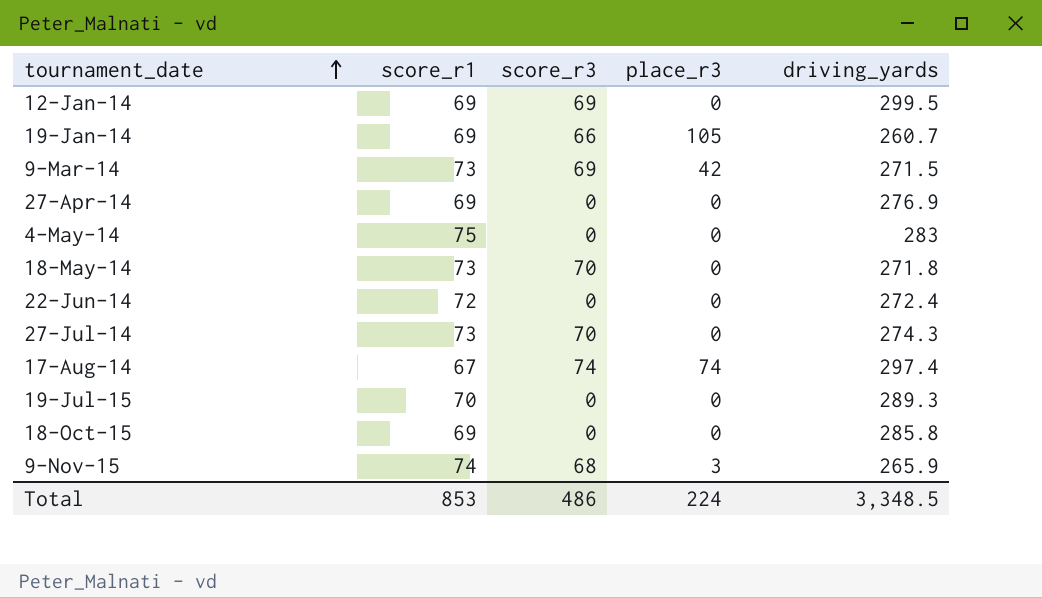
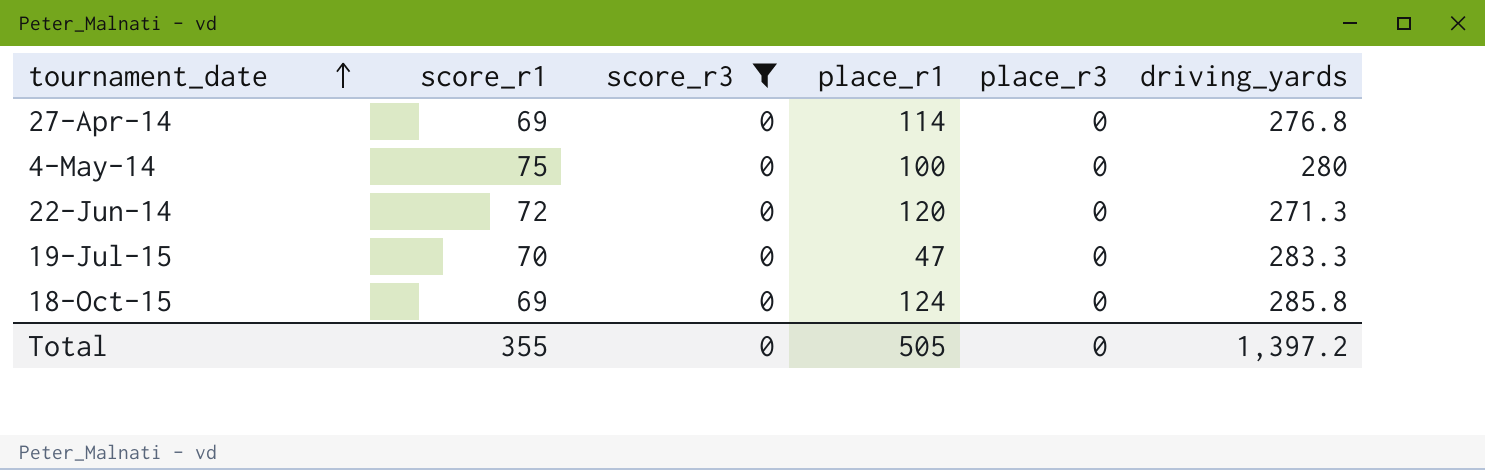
filter: none -> score_r3 = 0
column place_r1 | position: none -> 4
27-Apr-14 | driving_yards: 276.9 -> 276.8
4-May-14 | driving_yards: 283 -> 280
22-Jun-14 | driving_yards: 272.4 -> 271.3
19-Jul-15 | driving_yards: 289.3 -> 283.3
Total | score_r1: 853 -> 355
Total | score_r3: 486 -> 0
Total | place_r3: 224 -> 0
Total | driving_yards: 3,348.5 -> 1,397.2

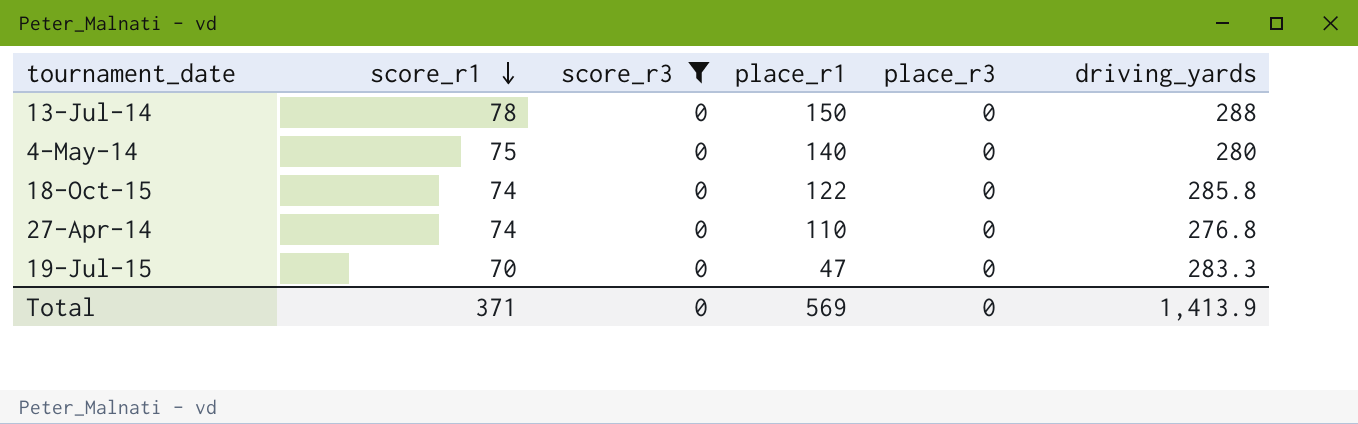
row order: tournament_date ascending -> score_r1 descending
row 22-Jun-14: 72 | 0 | 120 | 0 | 271.3 -> none
row 13-Jul-14: none -> 78 | 0 | 150 | 0 | 288
4-May-14 | place_r1: 100 -> 140
18-Oct-15 | score_r1: 69 -> 74
18-Oct-15 | place_r1: 124 -> 122
27-Apr-14 | score_r1: 69 -> 74
27-Apr-14 | place_r1: 114 -> 110
Total | score_r1: 355 -> 371
Total | place_r1: 505 -> 569
Total | driving_yards: 1,397.2 -> 1,413.9

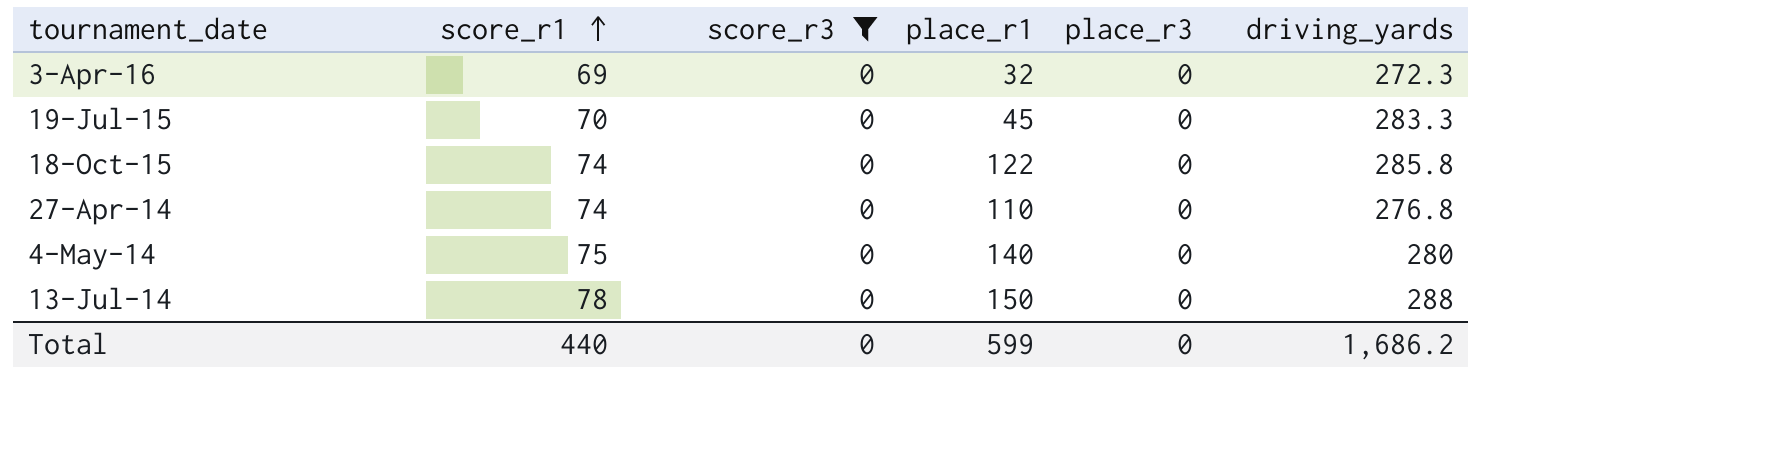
row order: score_r1 descending -> score_r1 ascending
row 3-Apr-16: none -> 69 | 0 | 32 | 0 | 272.3
19-Jul-15 | place_r1: 47 -> 45
Total | score_r1: 371 -> 440
Total | place_r1: 569 -> 599
Total | driving_yards: 1,413.9 -> 1,686.2

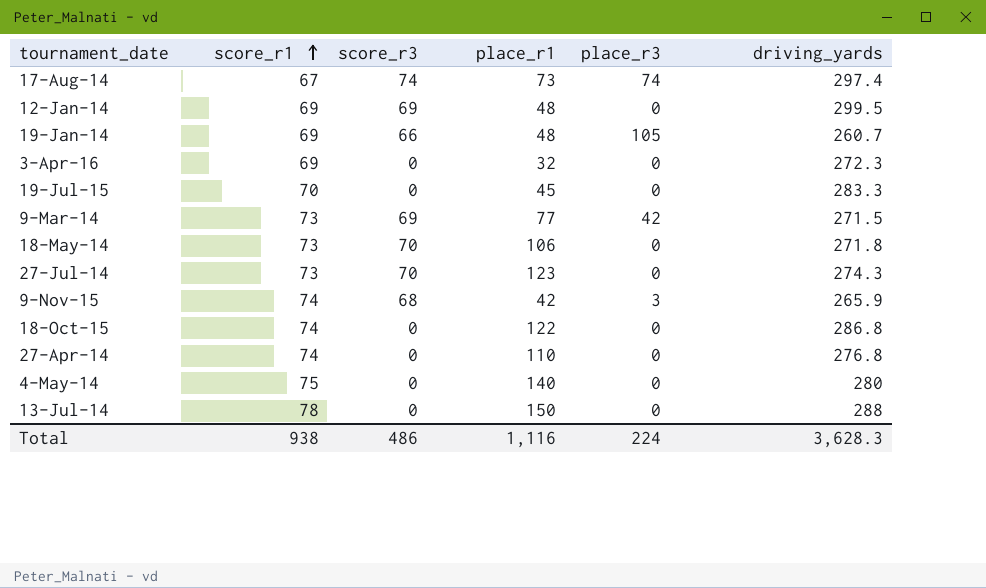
filter: score_r3 = 0 -> none
18-Oct-15 | driving_yards: 285.8 -> 286.8
Total | score_r1: 440 -> 938
Total | score_r3: 0 -> 486
Total | place_r1: 599 -> 1,116
Total | place_r3: 0 -> 224
Total | driving_yards: 1,686.2 -> 3,628.3

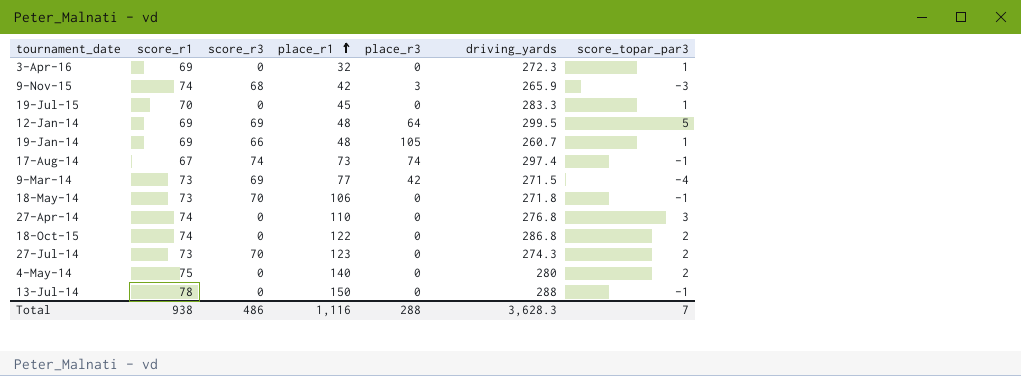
row order: score_r1 ascending -> place_r1 ascending
column score_topar_par3 | position: none -> 7
12-Jan-14 | place_r3: 0 -> 64
Total | place_r3: 224 -> 288

